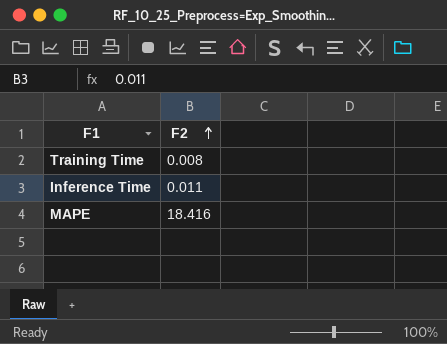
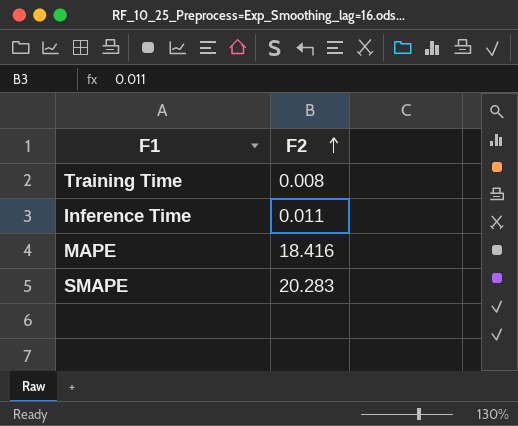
row SMAPE: none -> 20.283

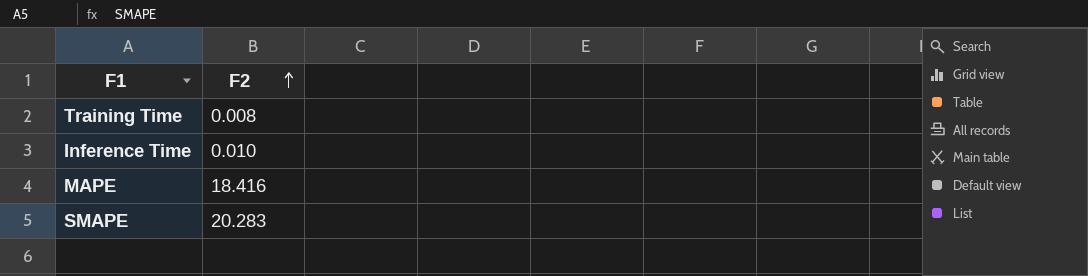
Inference Time | F2: 0.011 -> 0.010

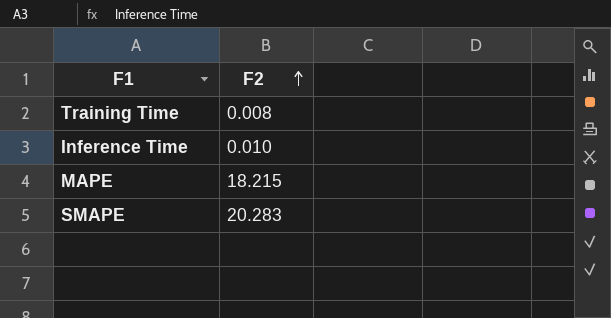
MAPE | F2: 18.416 -> 18.215

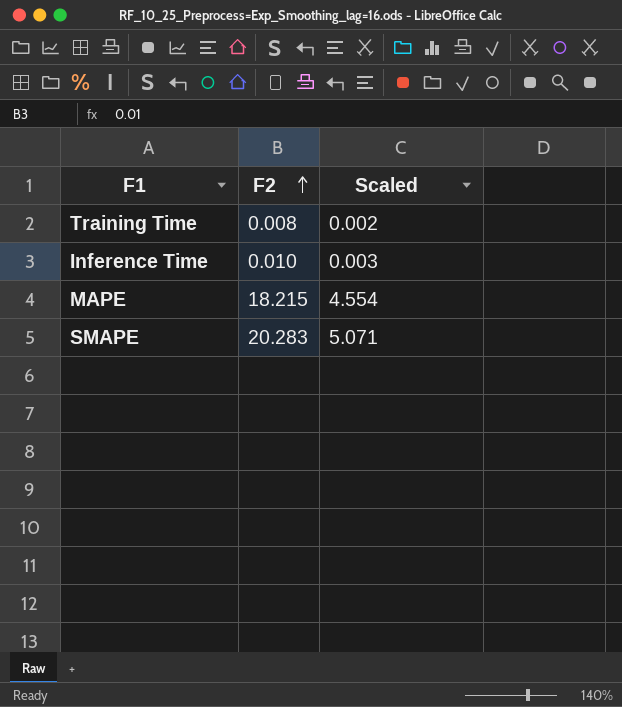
column Scaled | formula: none -> [F2] * 0.25

